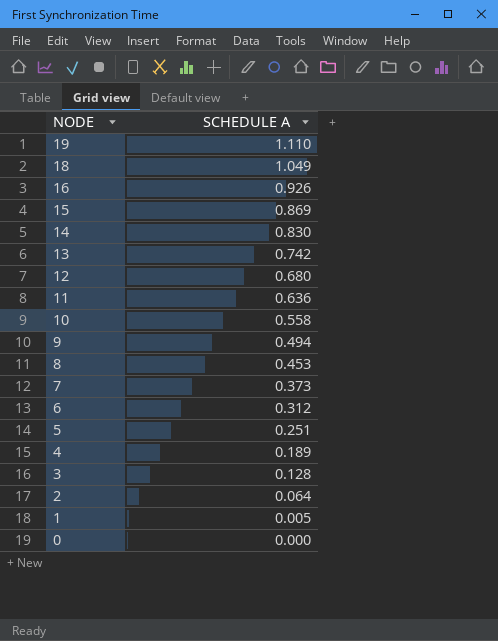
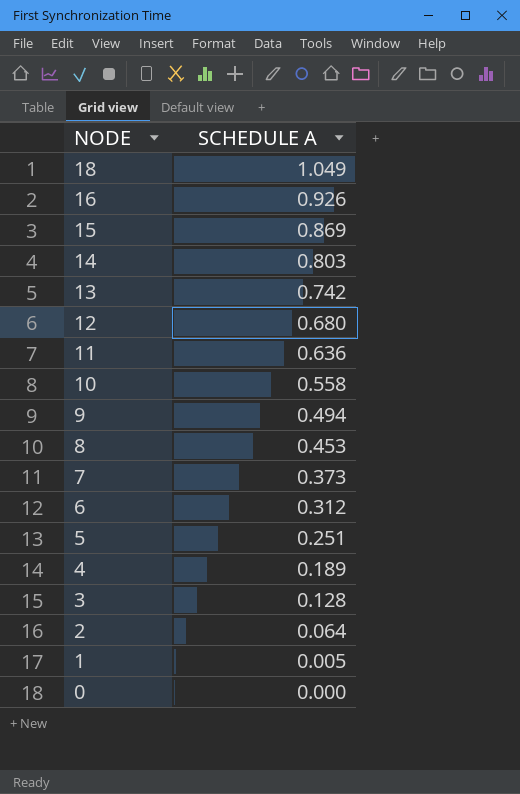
row 19: 1.110 -> none
14 | SCHEDULE A: 0.830 -> 0.803

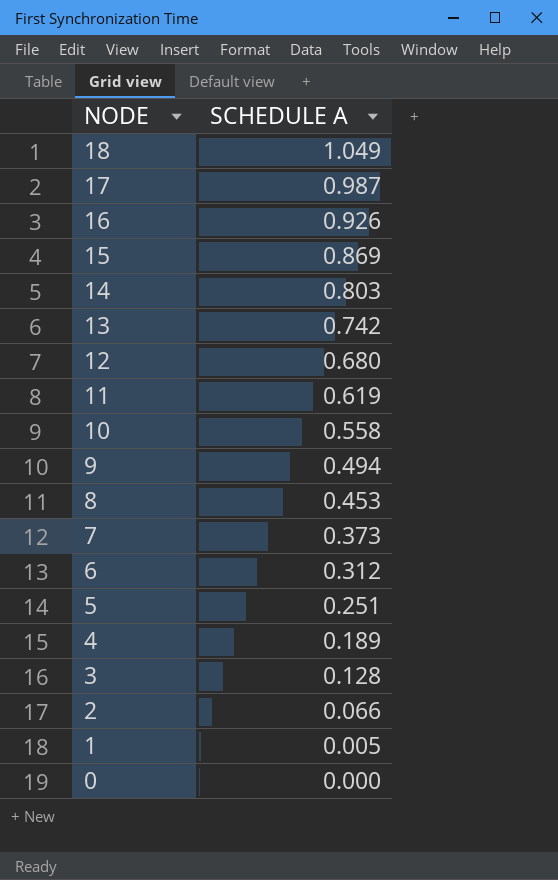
row 17: none -> 0.987
11 | SCHEDULE A: 0.636 -> 0.619
2 | SCHEDULE A: 0.064 -> 0.066

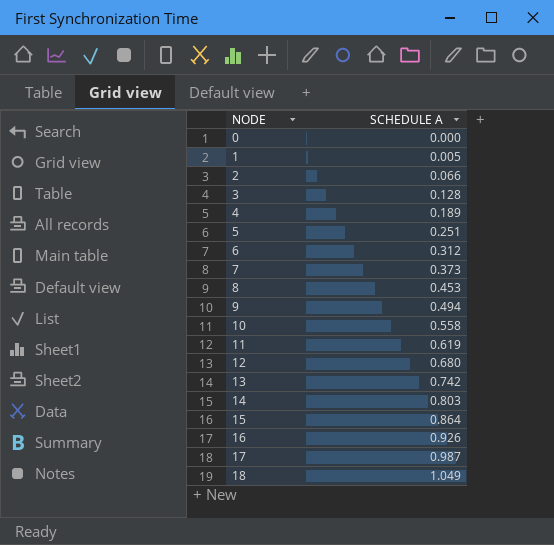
row order: NODE descending -> NODE ascending
15 | SCHEDULE A: 0.869 -> 0.864

